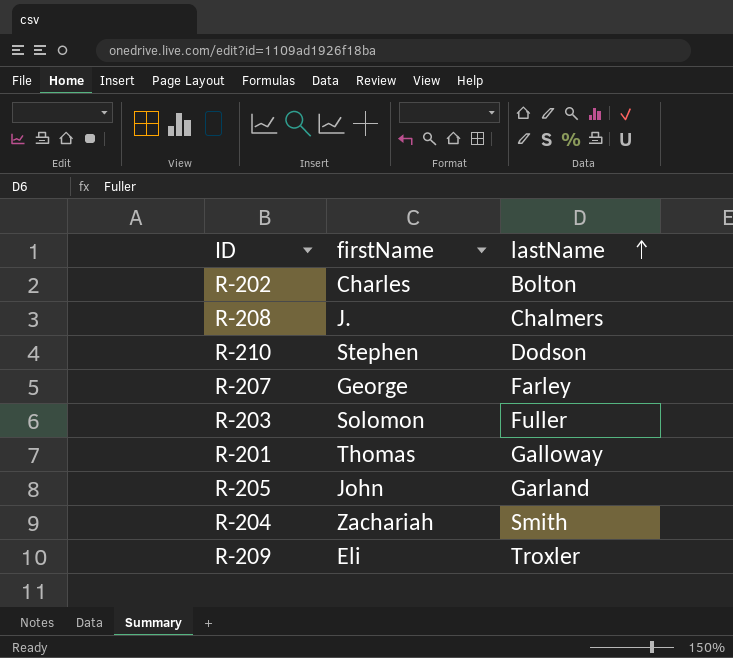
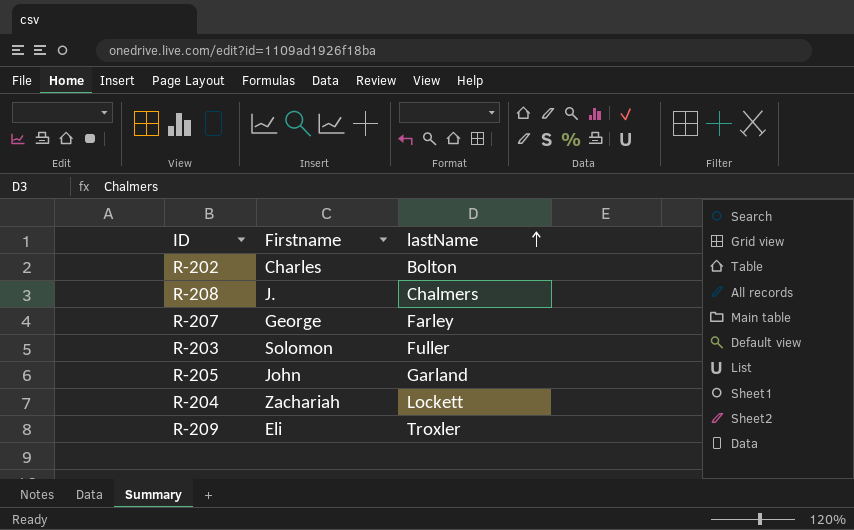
column name: firstName -> Firstname
row R-210: Stephen | Dodson -> none
row R-201: Thomas | Galloway -> none
R-204 | lastName: Smith -> Lockett

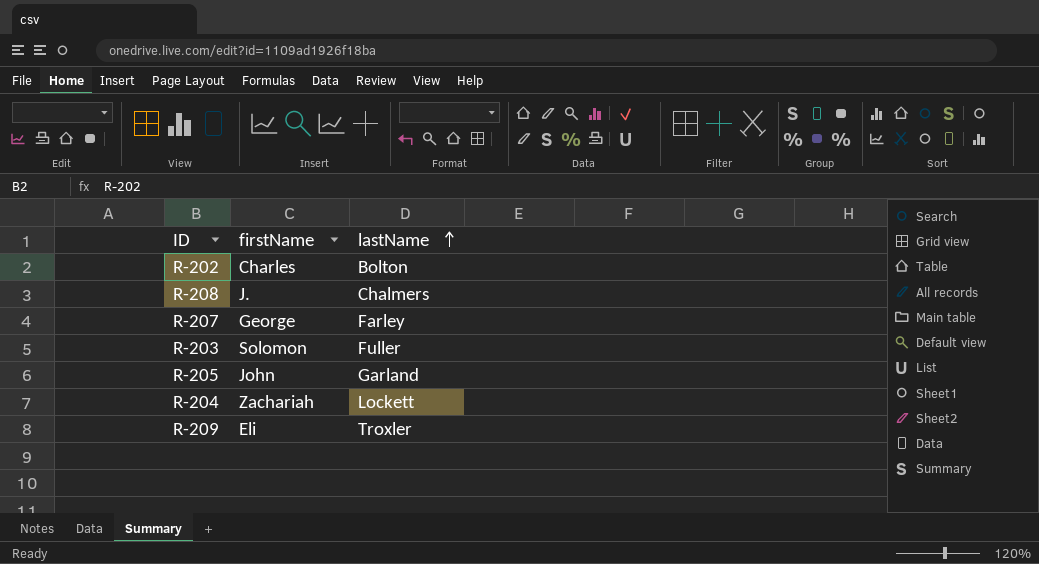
column name: Firstname -> firstName

